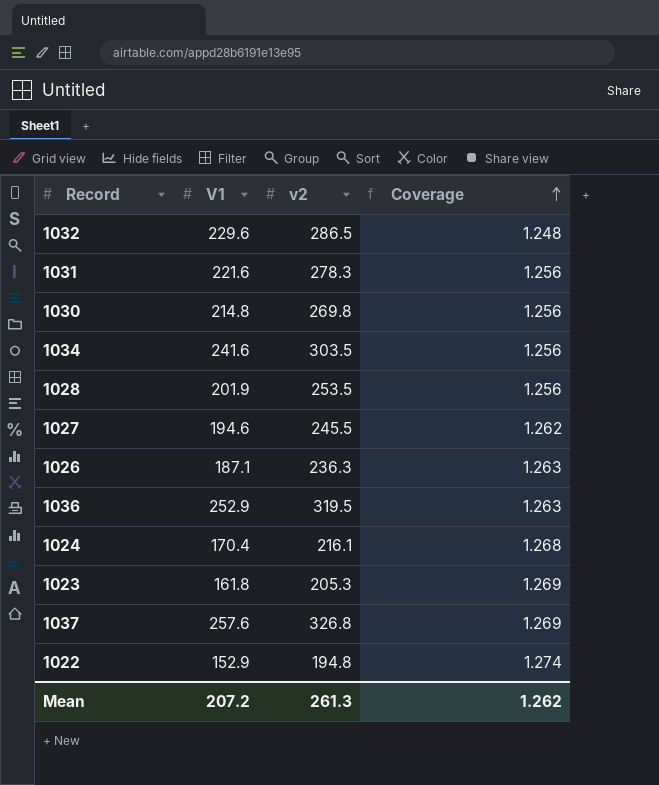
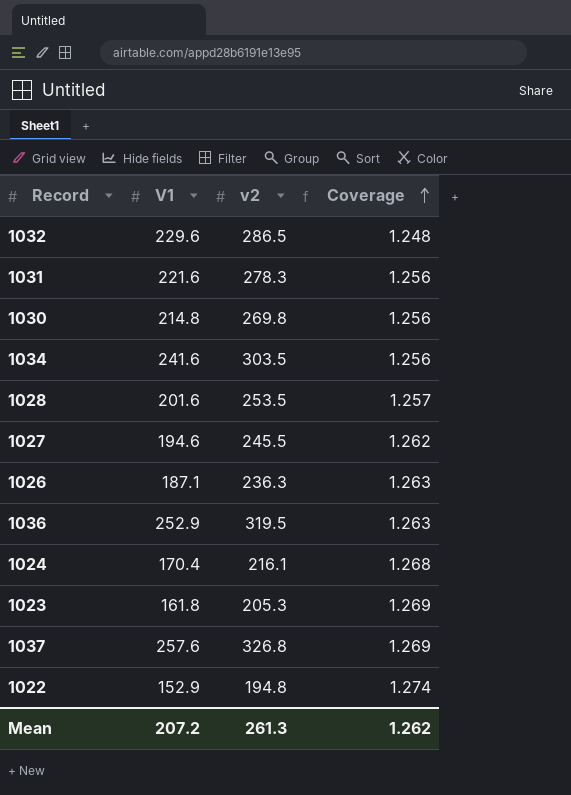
1028 | V1: 201.9 -> 201.6
1028 | Coverage: 1.256 -> 1.257

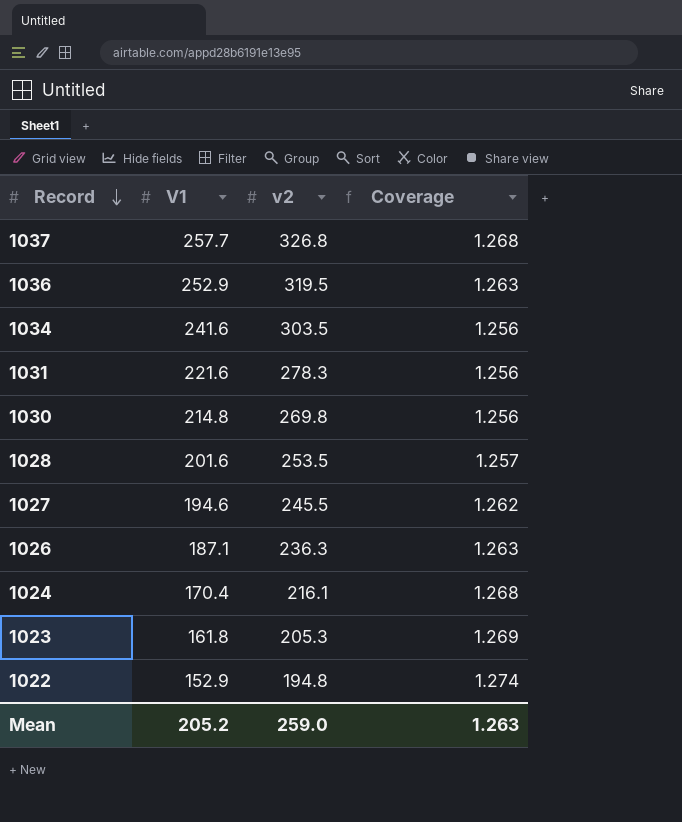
row order: Coverage ascending -> Record descending
row 1032: 229.6 | 286.5 | 1.248 -> none
1037 | V1: 257.6 -> 257.7
1037 | Coverage: 1.269 -> 1.268
Mean | V1: 207.2 -> 205.2
Mean | v2: 261.3 -> 259.0
Mean | Coverage: 1.262 -> 1.263

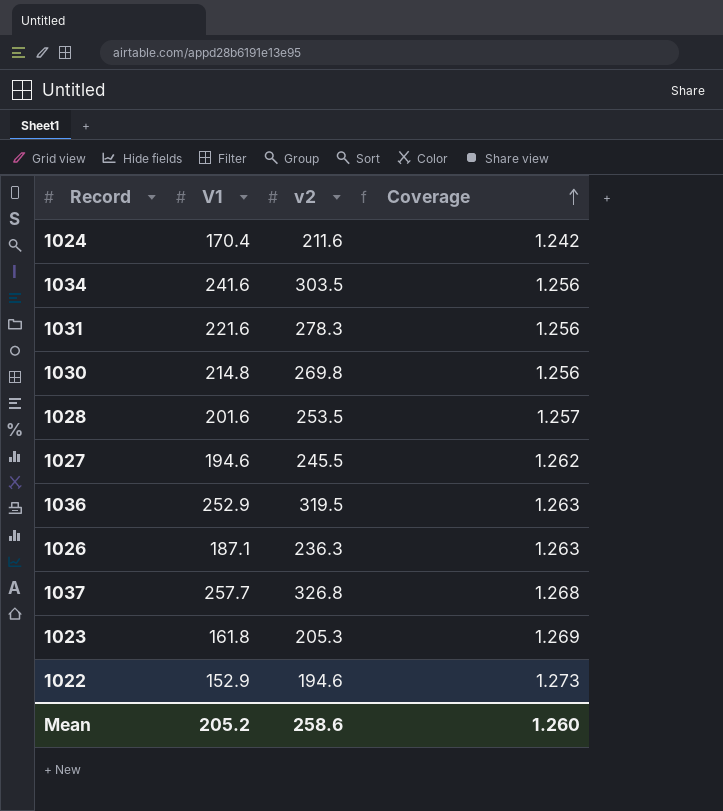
row order: Record descending -> Coverage ascending
1024 | v2: 216.1 -> 211.6
1024 | Coverage: 1.268 -> 1.242
1022 | v2: 194.8 -> 194.6
1022 | Coverage: 1.274 -> 1.273
Mean | v2: 259.0 -> 258.6
Mean | Coverage: 1.263 -> 1.260

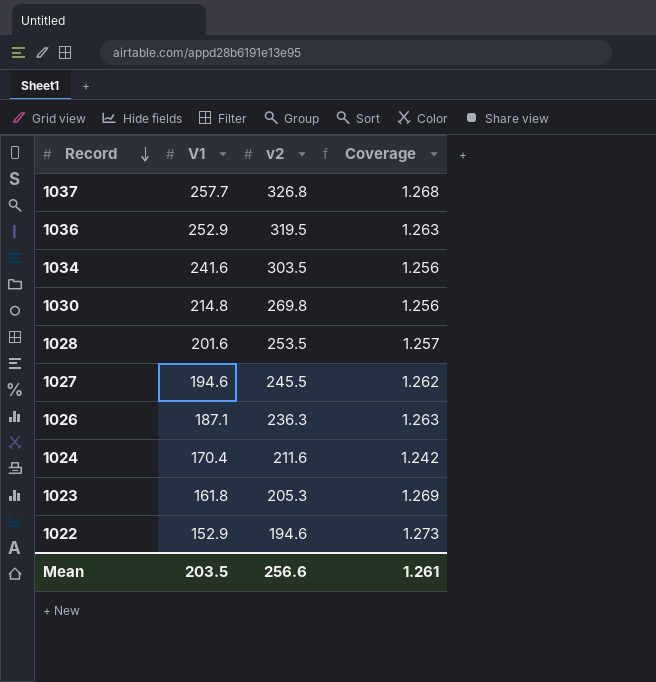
row order: Coverage ascending -> Record descending
row 1031: 221.6 | 278.3 | 1.256 -> none
Mean | V1: 205.2 -> 203.5
Mean | v2: 258.6 -> 256.6
Mean | Coverage: 1.260 -> 1.261

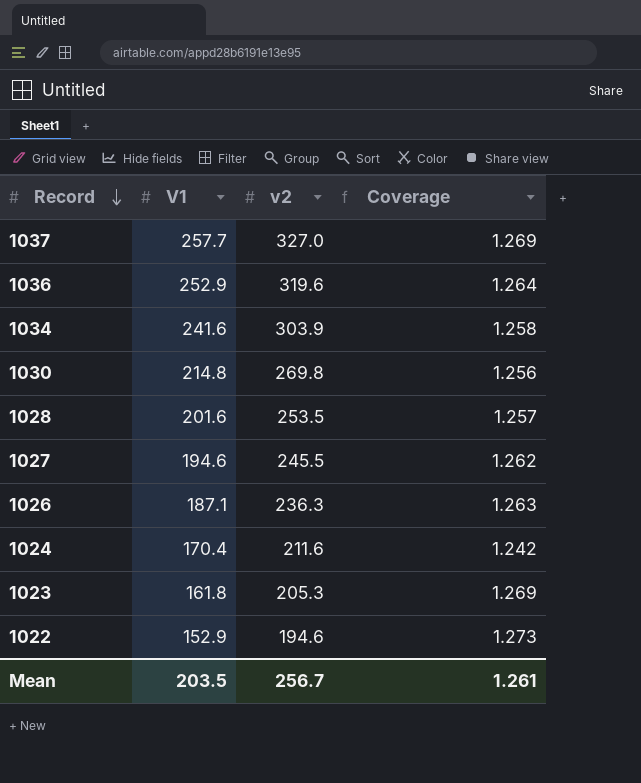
1037 | v2: 326.8 -> 327.0
1037 | Coverage: 1.268 -> 1.269
1036 | v2: 319.5 -> 319.6
1036 | Coverage: 1.263 -> 1.264
1034 | v2: 303.5 -> 303.9
1034 | Coverage: 1.256 -> 1.258
Mean | v2: 256.6 -> 256.7

